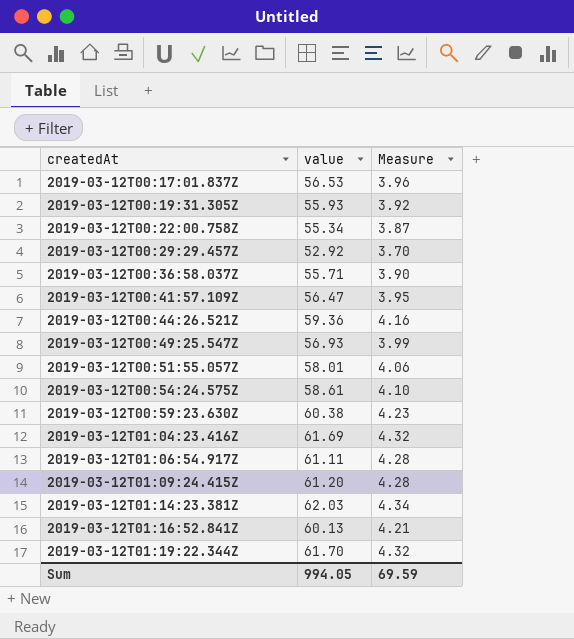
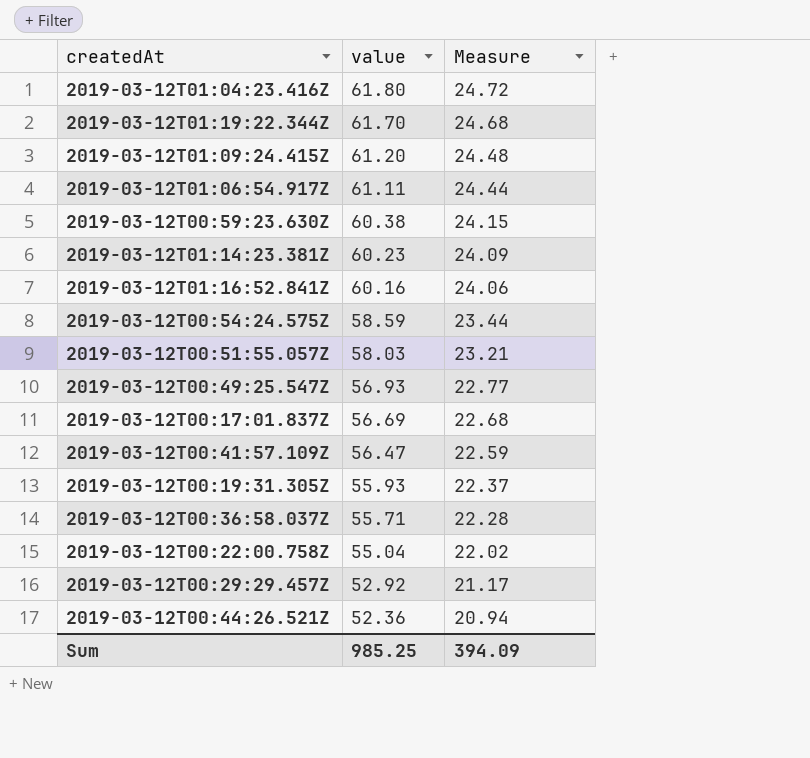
row order: createdAt ascending -> value descending
column Measure | formula: [value] * 0.07 -> [value] * 0.4
2019-03-12T01:04:23.416Z | value: 61.69 -> 61.80
2019-03-12T01:14:23.381Z | value: 62.03 -> 60.23
2019-03-12T01:16:52.841Z | value: 60.13 -> 60.16
2019-03-12T00:54:24.575Z | value: 58.61 -> 58.59
2019-03-12T00:51:55.057Z | value: 58.01 -> 58.03
2019-03-12T00:17:01.837Z | value: 56.53 -> 56.69
2019-03-12T00:22:00.758Z | value: 55.34 -> 55.04
2019-03-12T00:44:26.521Z | value: 59.36 -> 52.36
Sum | value: 994.05 -> 985.25
Sum | Measure: 69.59 -> 394.09

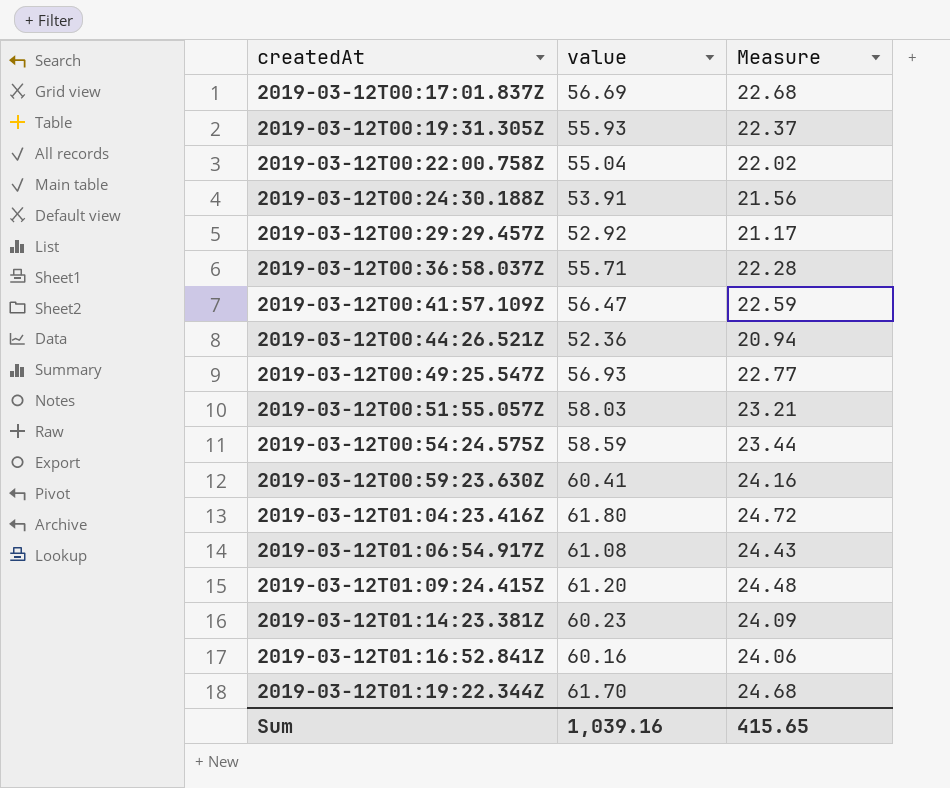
row order: value descending -> createdAt ascending
row 2019-03-12T00:24:30.188Z: none -> 53.91 | 21.56
2019-03-12T00:59:23.630Z | value: 60.38 -> 60.41
2019-03-12T00:59:23.630Z | Measure: 24.15 -> 24.16
2019-03-12T01:06:54.917Z | value: 61.11 -> 61.08
2019-03-12T01:06:54.917Z | Measure: 24.44 -> 24.43
Sum | value: 985.25 -> 1,039.16
Sum | Measure: 394.09 -> 415.65

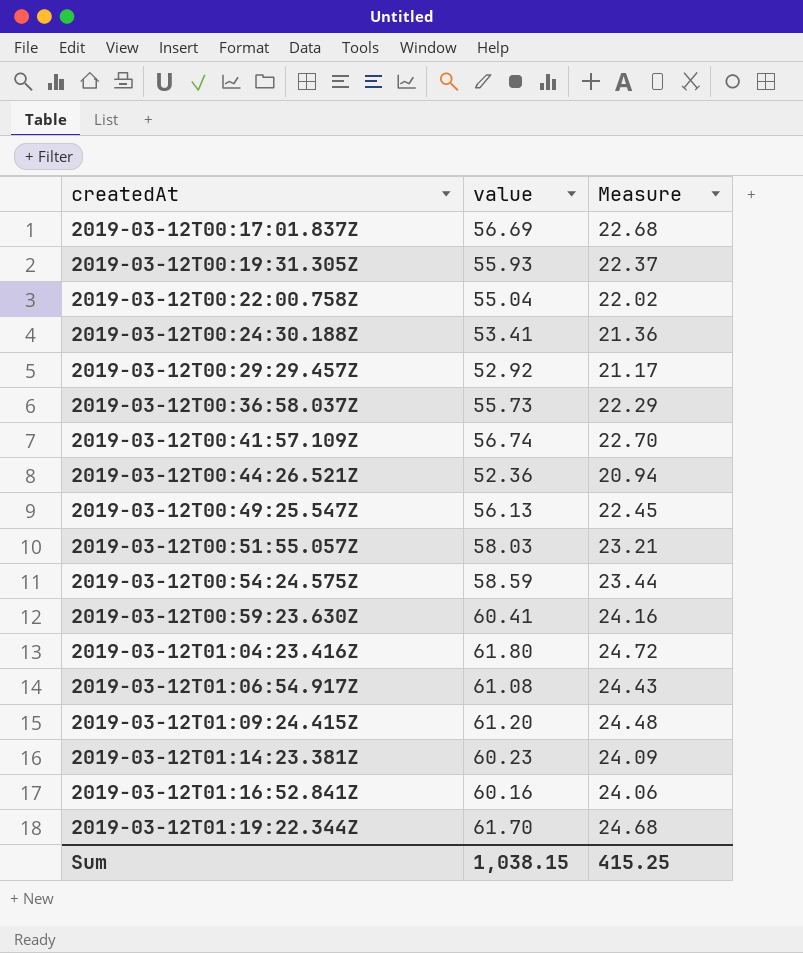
2019-03-12T00:24:30.188Z | value: 53.91 -> 53.41
2019-03-12T00:24:30.188Z | Measure: 21.56 -> 21.36
2019-03-12T00:36:58.037Z | value: 55.71 -> 55.73
2019-03-12T00:36:58.037Z | Measure: 22.28 -> 22.29
2019-03-12T00:41:57.109Z | value: 56.47 -> 56.74
2019-03-12T00:41:57.109Z | Measure: 22.59 -> 22.70
2019-03-12T00:49:25.547Z | value: 56.93 -> 56.13
2019-03-12T00:49:25.547Z | Measure: 22.77 -> 22.45
Sum | value: 1,039.16 -> 1,038.15
Sum | Measure: 415.65 -> 415.25

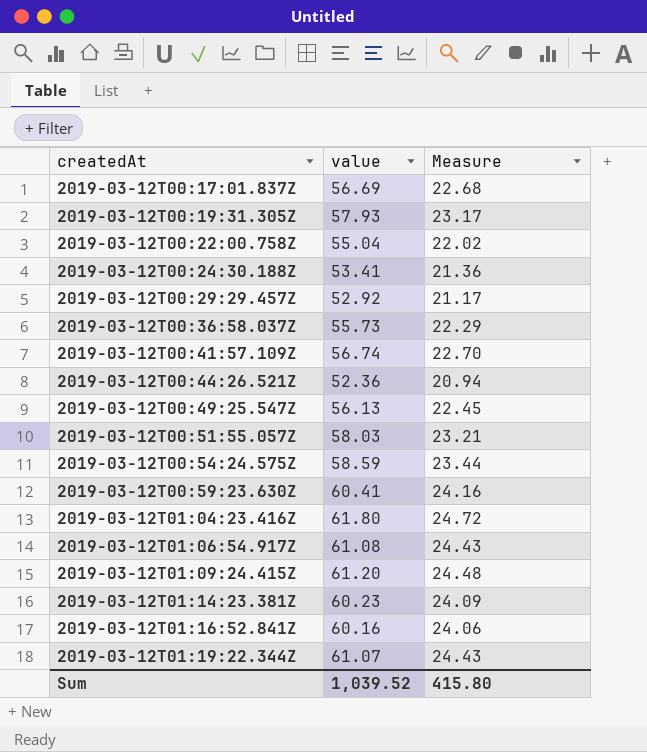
2019-03-12T00:19:31.305Z | value: 55.93 -> 57.93
2019-03-12T00:19:31.305Z | Measure: 22.37 -> 23.17
2019-03-12T01:19:22.344Z | value: 61.70 -> 61.07
2019-03-12T01:19:22.344Z | Measure: 24.68 -> 24.43
Sum | value: 1,038.15 -> 1,039.52
Sum | Measure: 415.25 -> 415.80

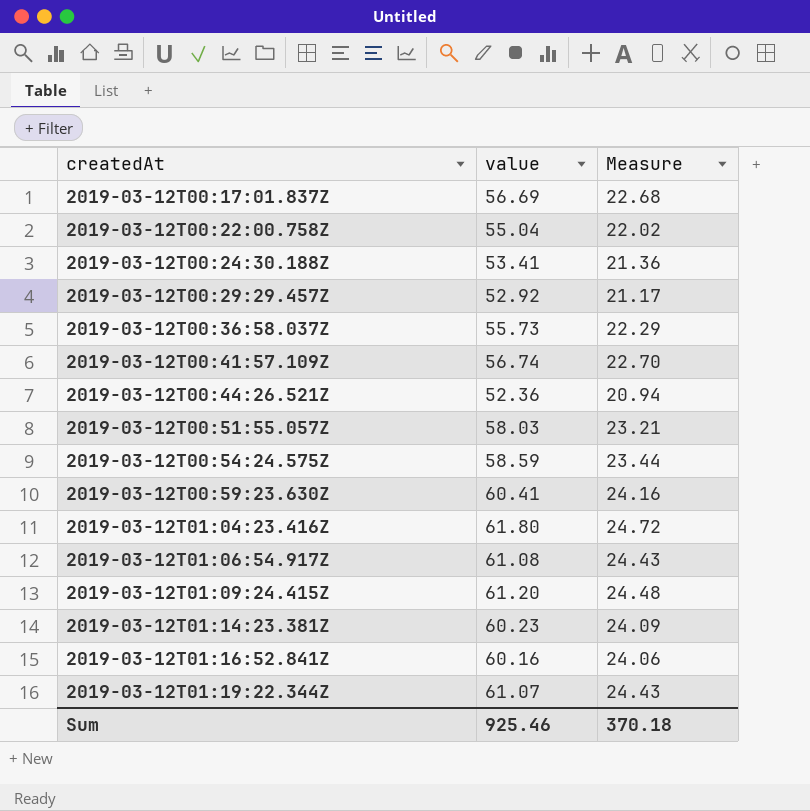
row 2019-03-12T00:19:31.305Z: 57.93 | 23.17 -> none
row 2019-03-12T00:49:25.547Z: 56.13 | 22.45 -> none
Sum | value: 1,039.52 -> 925.46
Sum | Measure: 415.80 -> 370.18

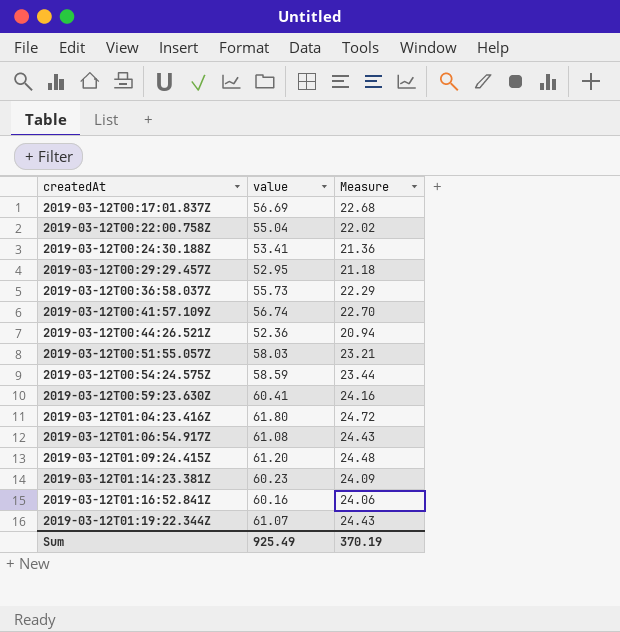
2019-03-12T00:29:29.457Z | value: 52.92 -> 52.95
2019-03-12T00:29:29.457Z | Measure: 21.17 -> 21.18
Sum | value: 925.46 -> 925.49
Sum | Measure: 370.18 -> 370.19

